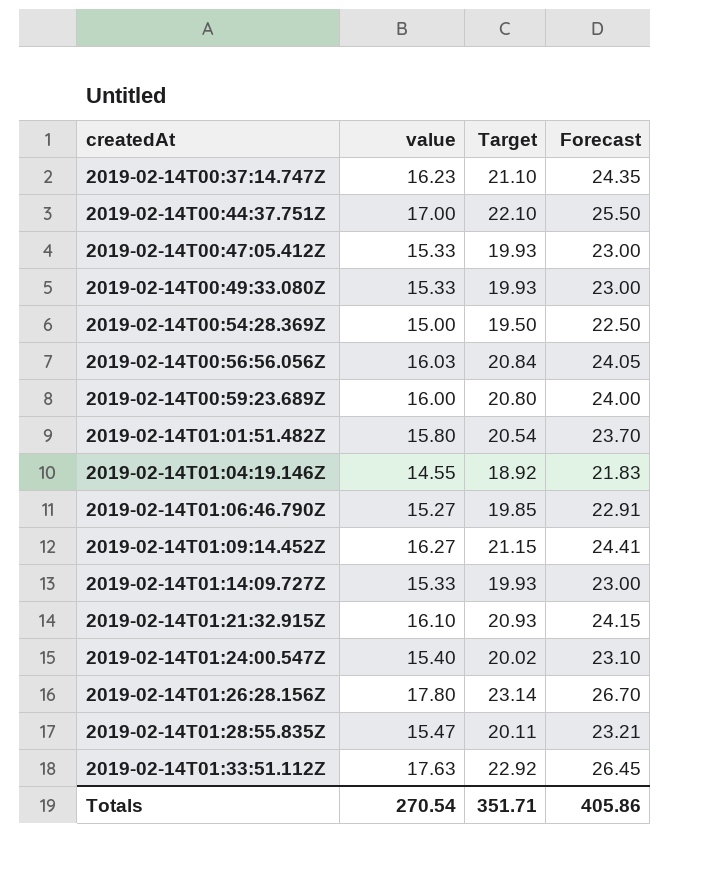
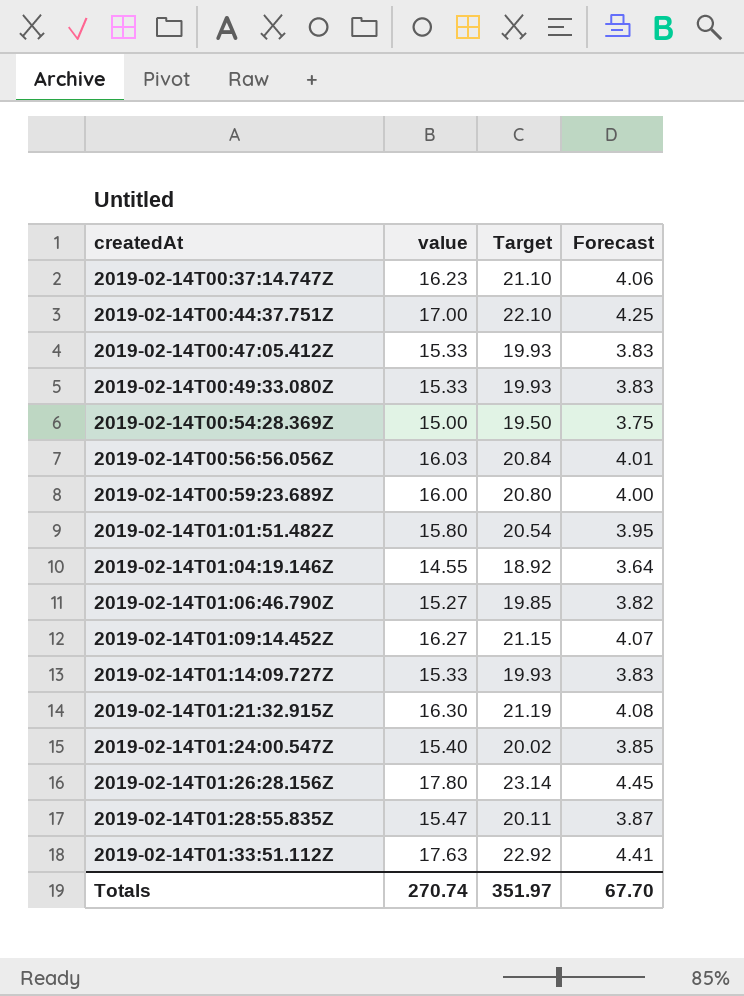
column Forecast | formula: [value] * 1.5 -> [value] * 0.25
2019-02-14T01:21:32.915Z | value: 16.10 -> 16.30
2019-02-14T01:21:32.915Z | Target: 20.93 -> 21.19
Totals | value: 270.54 -> 270.74
Totals | Target: 351.71 -> 351.97
Totals | Forecast: 405.86 -> 67.70

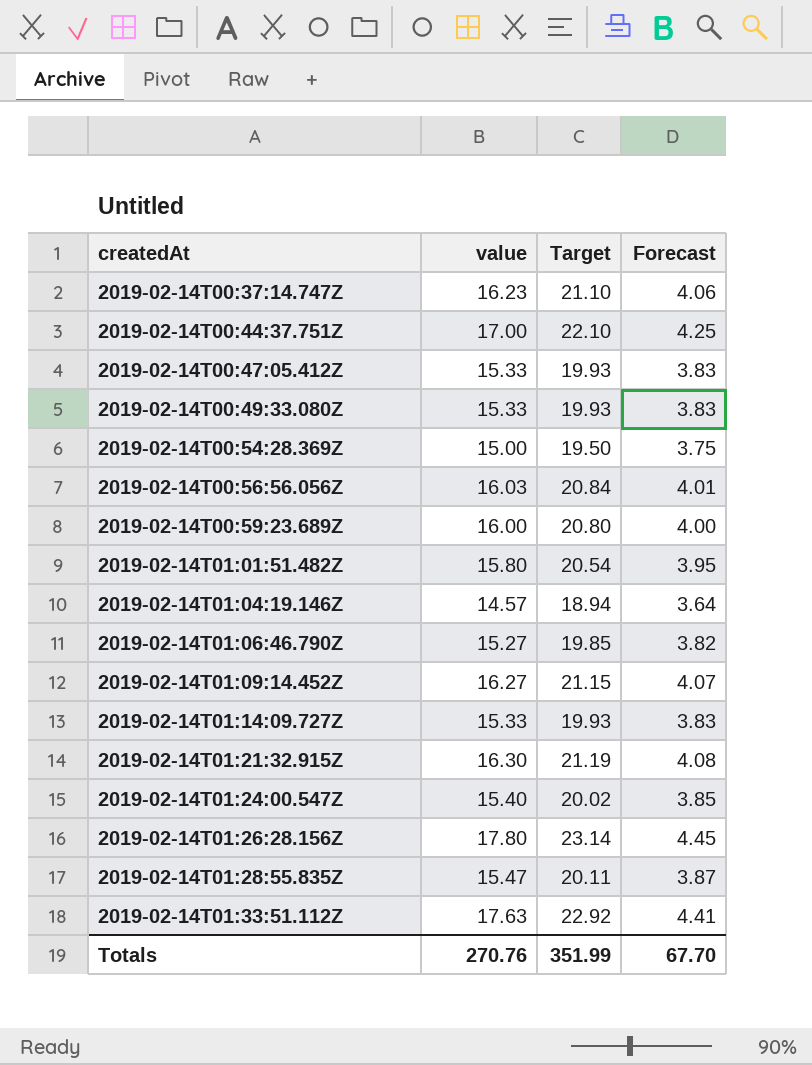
2019-02-14T01:04:19.146Z | value: 14.55 -> 14.57
2019-02-14T01:04:19.146Z | Target: 18.92 -> 18.94
Totals | value: 270.74 -> 270.76
Totals | Target: 351.97 -> 351.99

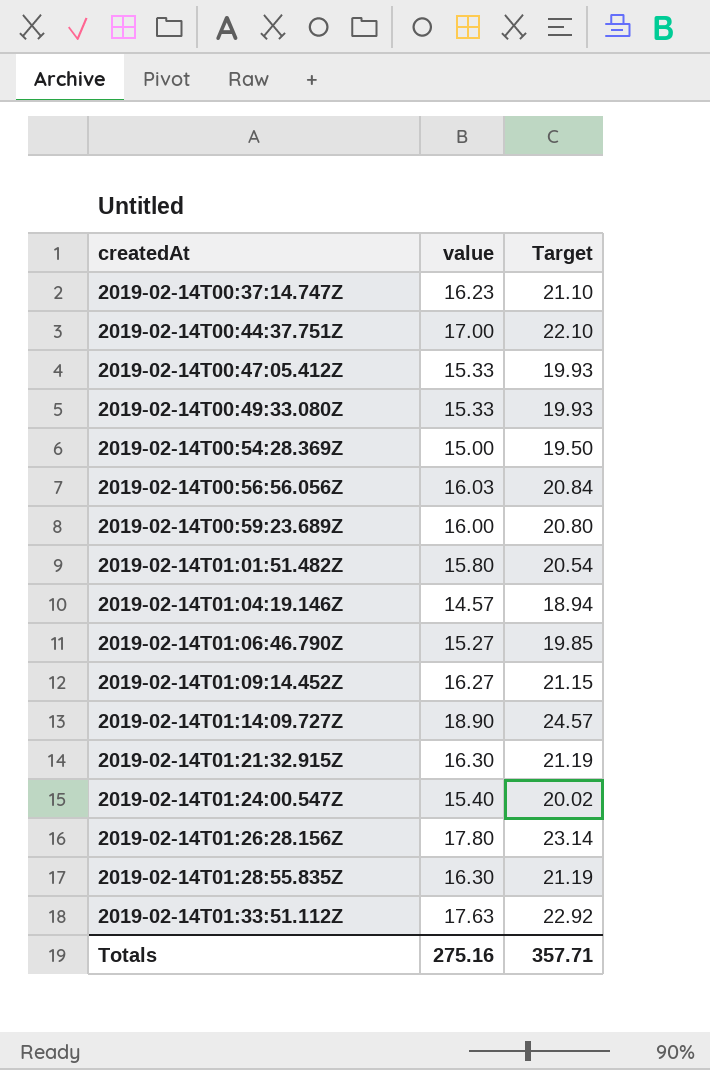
column Forecast | formula: [value] * 0.25 -> none
2019-02-14T01:14:09.727Z | value: 15.33 -> 18.90
2019-02-14T01:14:09.727Z | Target: 19.93 -> 24.57
2019-02-14T01:28:55.835Z | value: 15.47 -> 16.30
2019-02-14T01:28:55.835Z | Target: 20.11 -> 21.19
Totals | value: 270.76 -> 275.16
Totals | Target: 351.99 -> 357.71

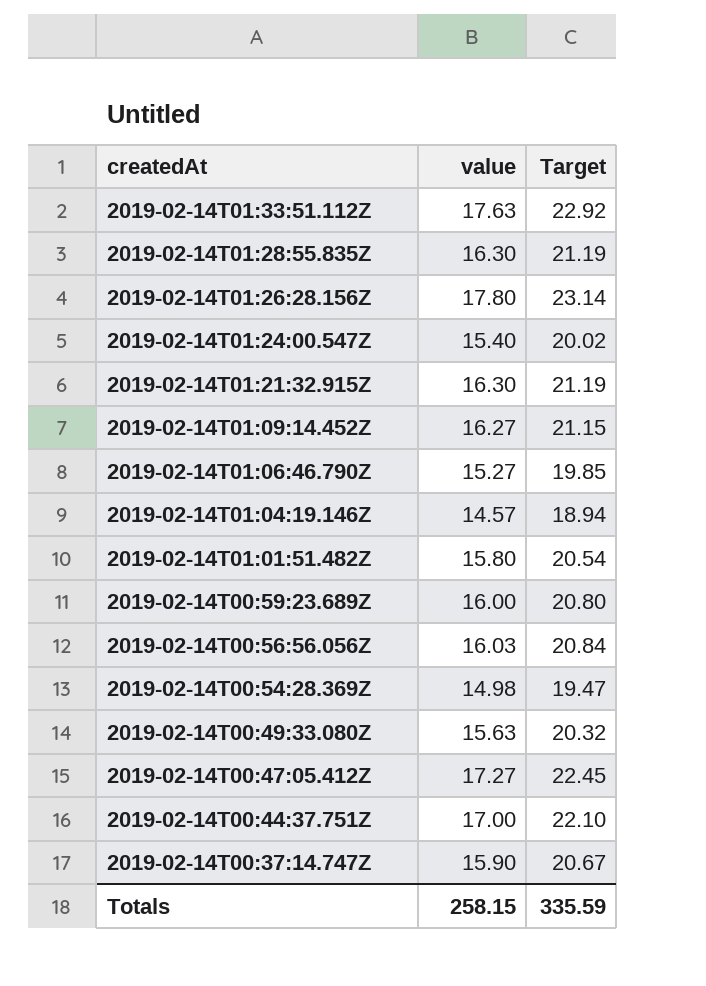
row order: createdAt ascending -> createdAt descending
row 2019-02-14T01:14:09.727Z: 18.90 | 24.57 -> none
2019-02-14T00:54:28.369Z | value: 15.00 -> 14.98
2019-02-14T00:54:28.369Z | Target: 19.50 -> 19.47
2019-02-14T00:49:33.080Z | value: 15.33 -> 15.63
2019-02-14T00:49:33.080Z | Target: 19.93 -> 20.32
2019-02-14T00:47:05.412Z | value: 15.33 -> 17.27
2019-02-14T00:47:05.412Z | Target: 19.93 -> 22.45
2019-02-14T00:37:14.747Z | value: 16.23 -> 15.90
2019-02-14T00:37:14.747Z | Target: 21.10 -> 20.67
Totals | value: 275.16 -> 258.15
Totals | Target: 357.71 -> 335.59

